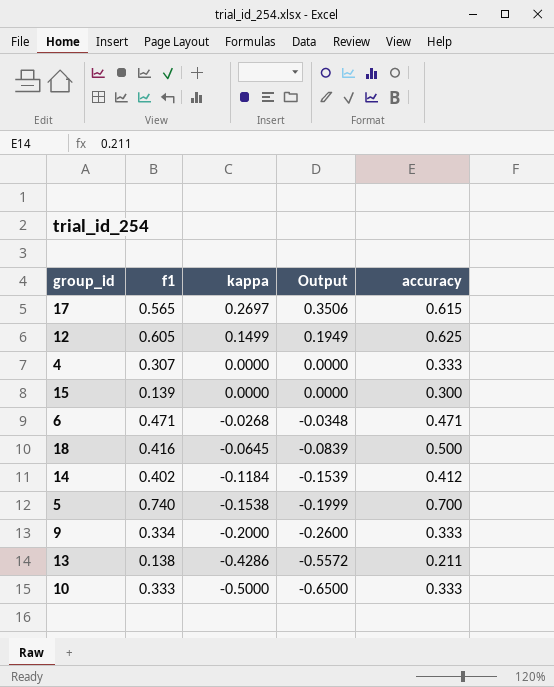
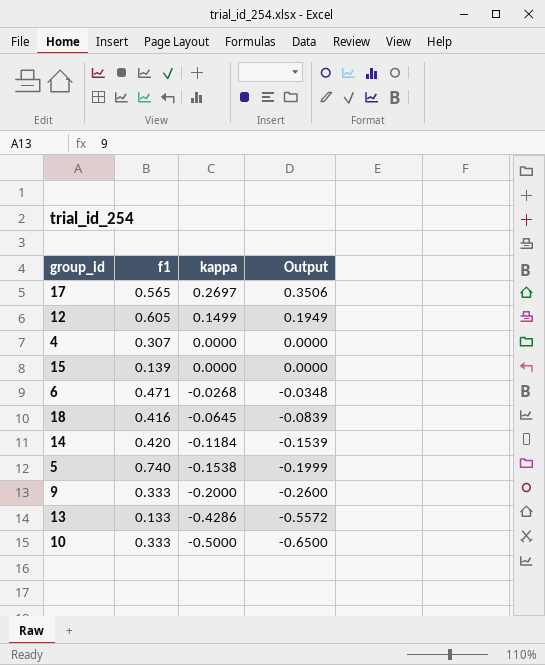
column accuracy | position: 5 -> none
14 | f1: 0.402 -> 0.420
9 | f1: 0.334 -> 0.333
13 | f1: 0.138 -> 0.133

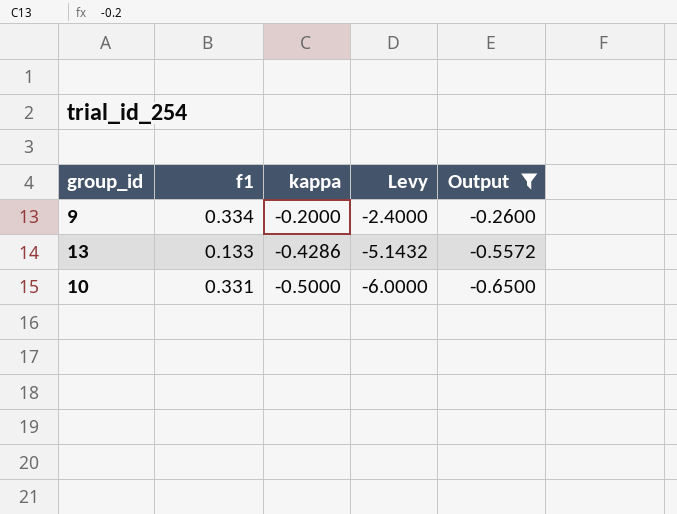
filter: none -> Output <= -0.2600
column Levy | formula: none -> [kappa] * 12
9 | f1: 0.333 -> 0.334
10 | f1: 0.333 -> 0.331

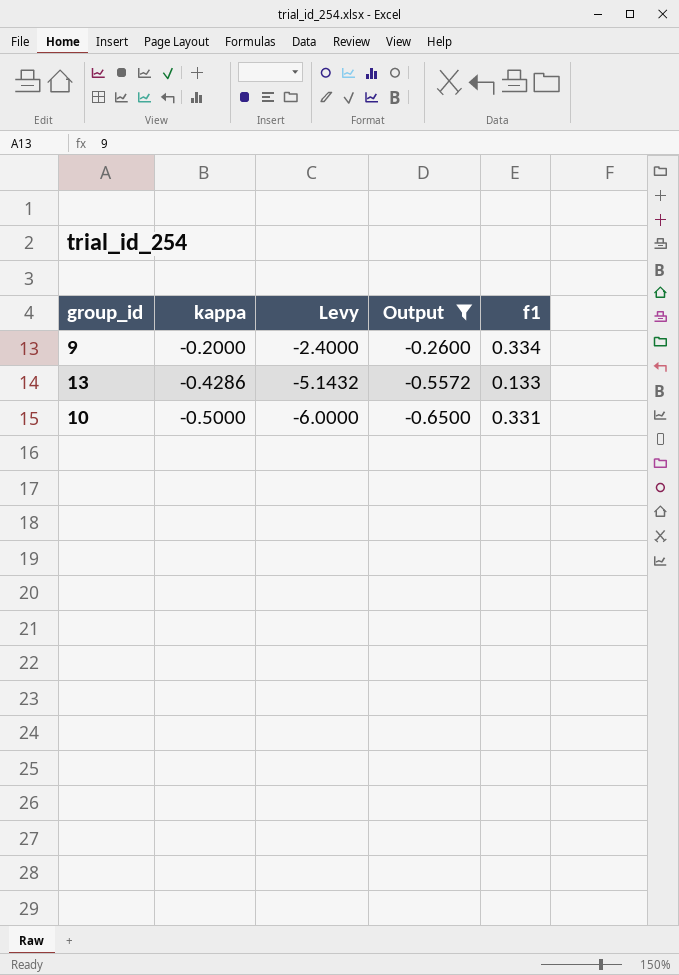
column f1 | position: 2 -> 5

